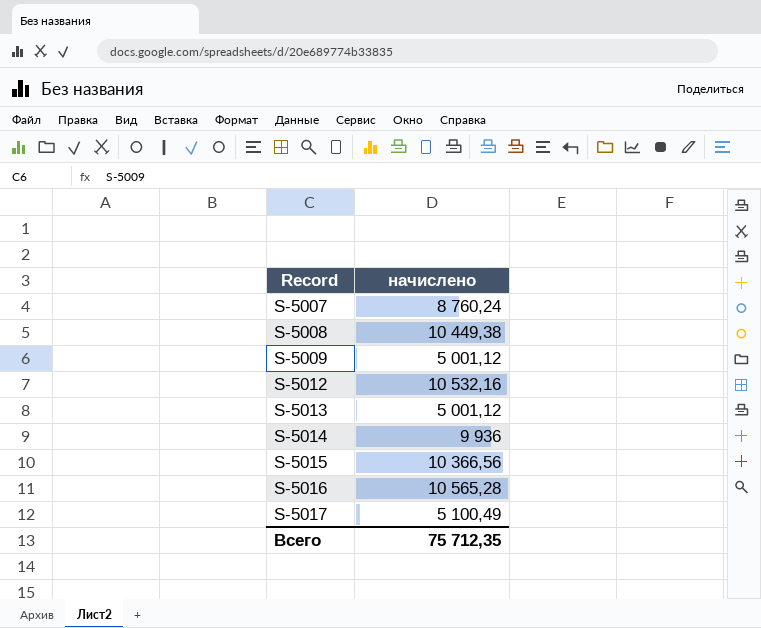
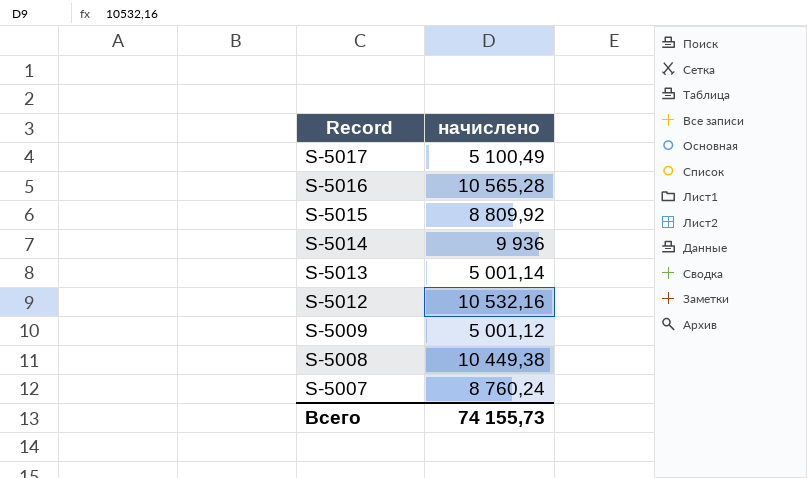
row order: Record ascending -> Record descending
S-5015 | начислено: 10 366,56 -> 8 809,92
S-5013 | начислено: 5 001,12 -> 5 001,14
Всего | начислено: 75 712,35 -> 74 155,73

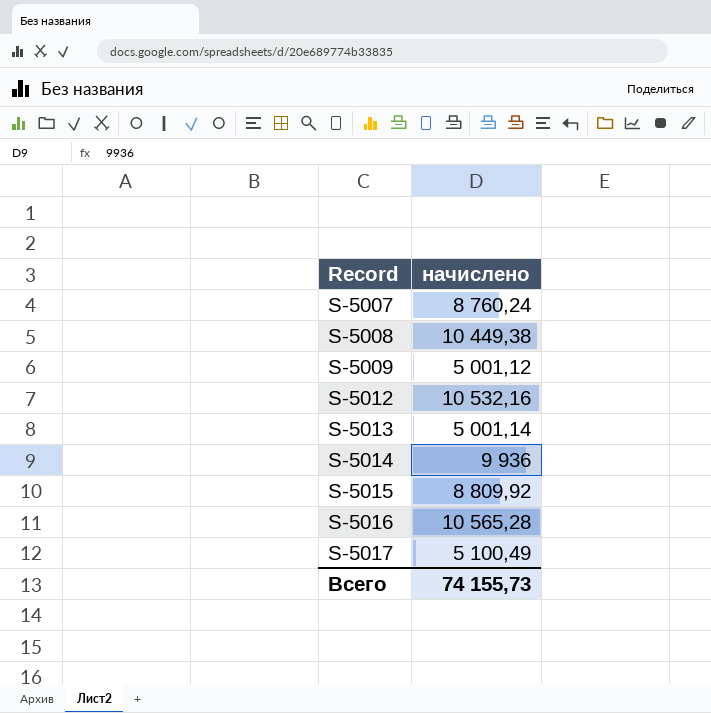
row order: Record descending -> Record ascending

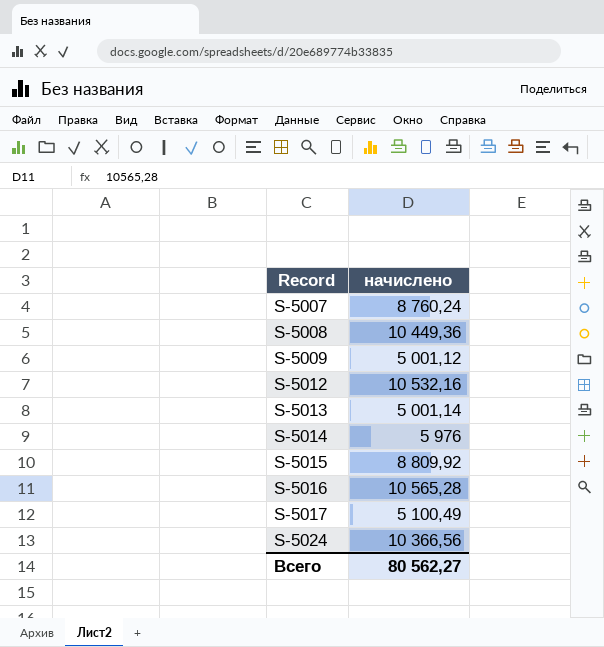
S-5008 | начислено: 10 449,38 -> 10 449,36
S-5014 | начислено: 9 936 -> 5 976
row S-5024: none -> 10 366,56
Всего | начислено: 74 155,73 -> 80 562,27

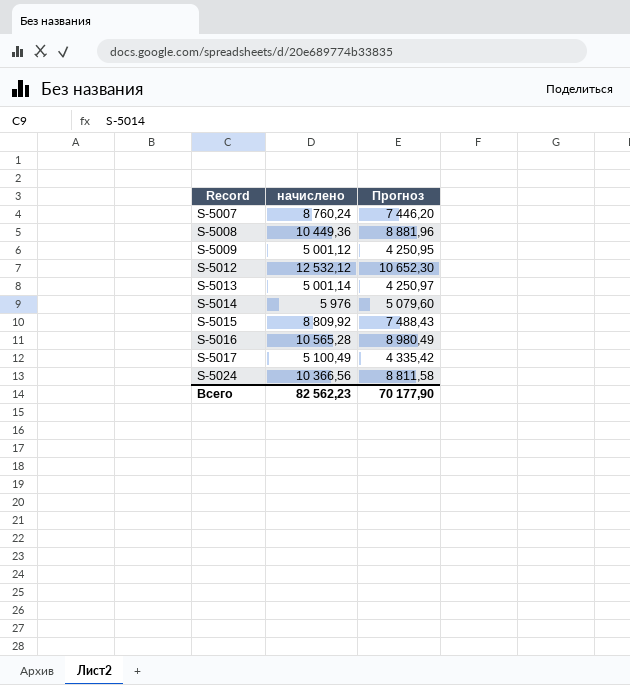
column Прогноз | formula: none -> [начислено] * 0,85
S-5012 | начислено: 10 532,16 -> 12 532,12
Всего | начислено: 80 562,27 -> 82 562,23

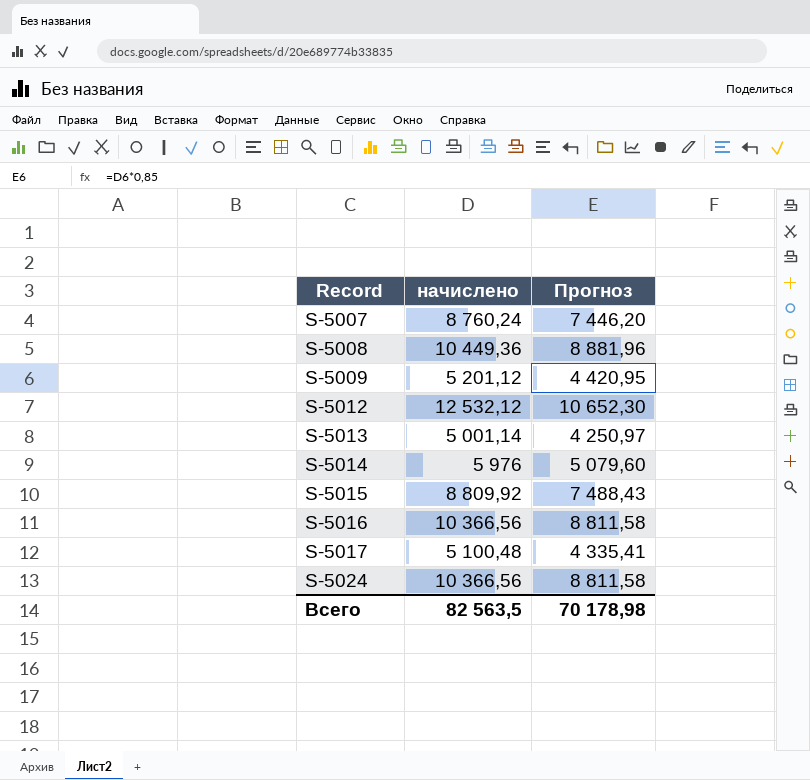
S-5009 | начислено: 5 001,12 -> 5 201,12
S-5009 | Прогноз: 4 250,95 -> 4 420,95
S-5016 | начислено: 10 565,28 -> 10 366,56
S-5016 | Прогноз: 8 980,49 -> 8 811,58
S-5017 | начислено: 5 100,49 -> 5 100,48
S-5017 | Прогноз: 4 335,42 -> 4 335,41
Всего | начислено: 82 562,23 -> 82 563,5
Всего | Прогноз: 70 177,90 -> 70 178,98

